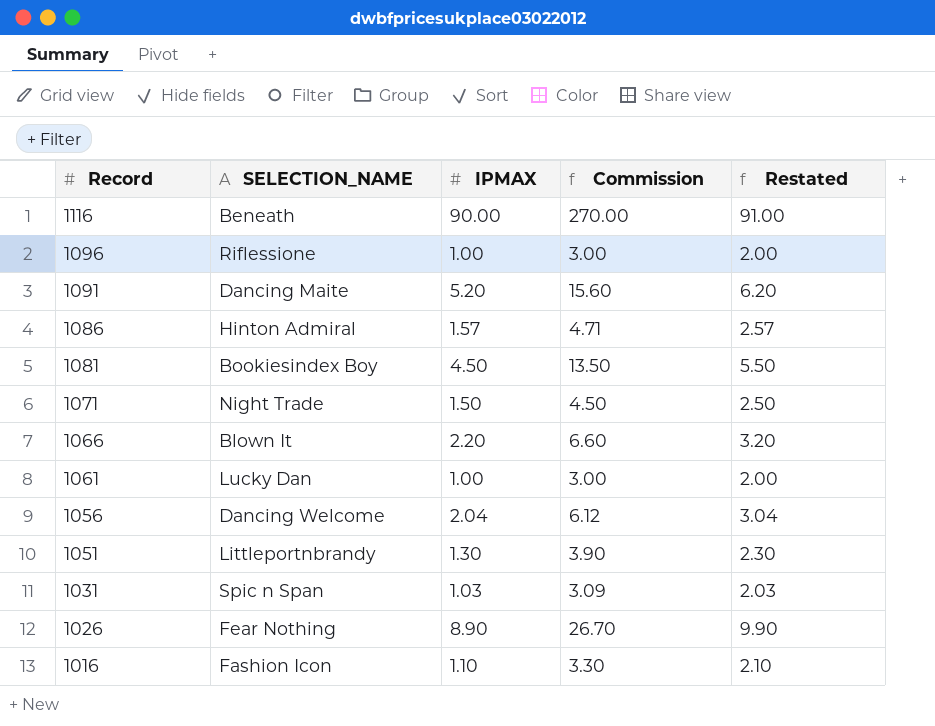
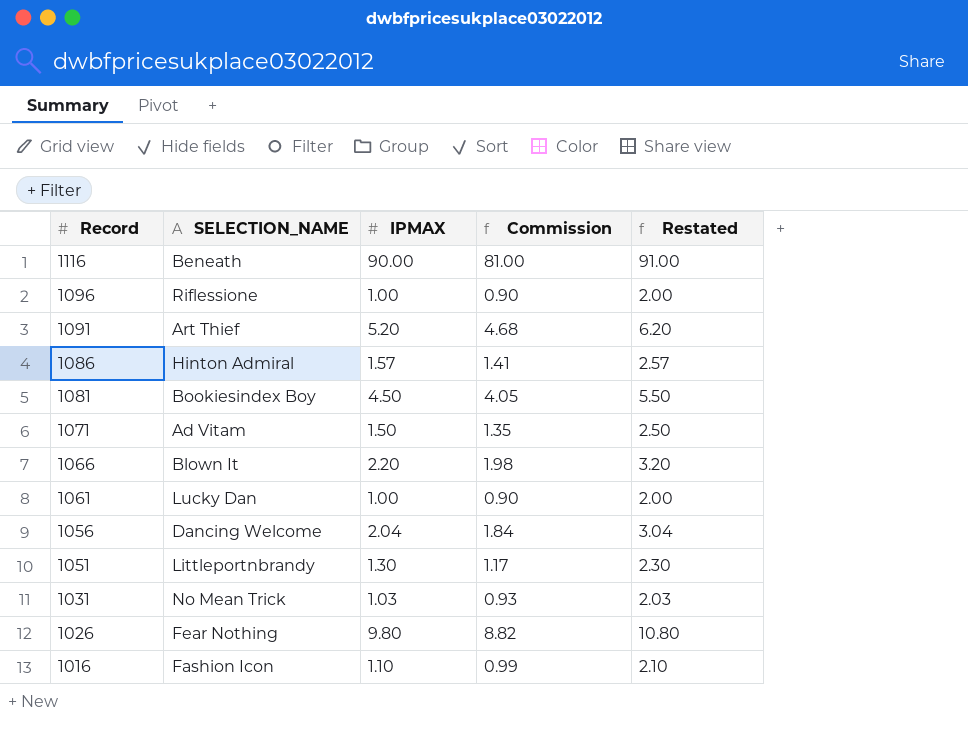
column Commission | formula: [IPMAX] * 3 -> [IPMAX] * 0.9
1091 | SELECTION_NAME: Dancing Maite -> Art Thief
1071 | SELECTION_NAME: Night Trade -> Ad Vitam
1031 | SELECTION_NAME: Spic n Span -> No Mean Trick
1026 | IPMAX: 8.90 -> 9.80
1026 | Restated: 9.90 -> 10.80

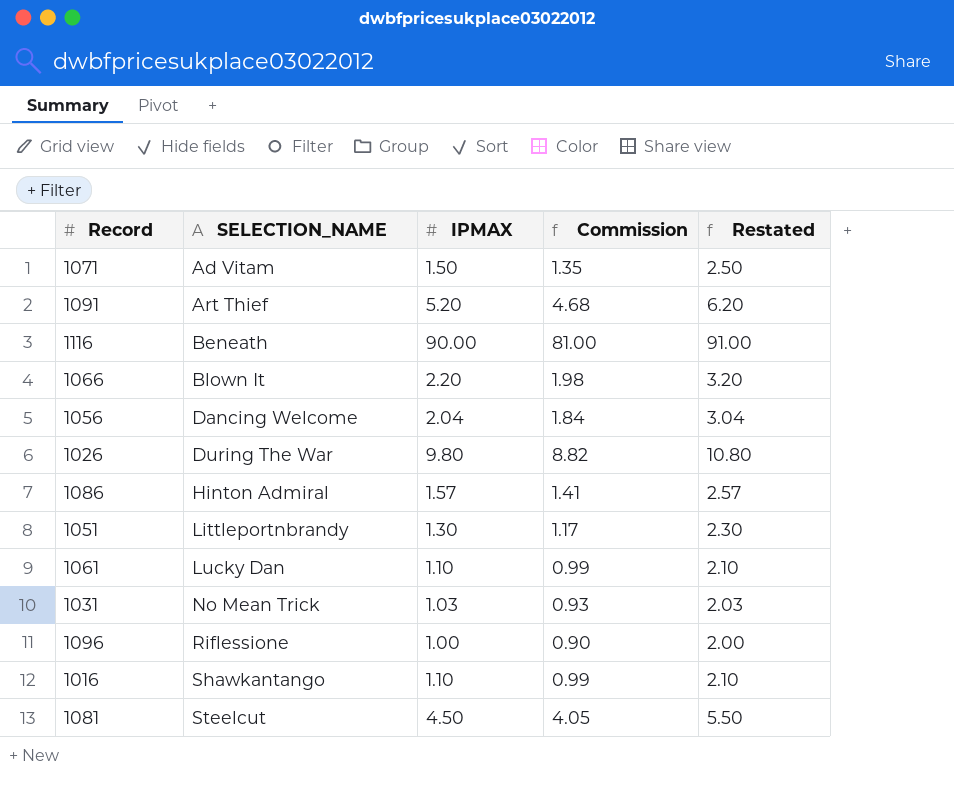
row order: Record descending -> SELECTION_NAME ascending
1026 | SELECTION_NAME: Fear Nothing -> During The War
1061 | IPMAX: 1.00 -> 1.10
1061 | Commission: 0.90 -> 0.99
1061 | Restated: 2.00 -> 2.10
1016 | SELECTION_NAME: Fashion Icon -> Shawkantango
1081 | SELECTION_NAME: Bookiesindex Boy -> Steelcut

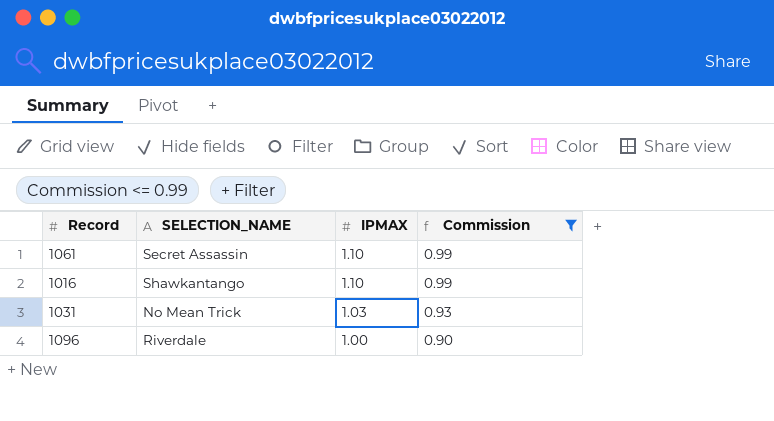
filter: none -> Commission <= 0.99
row order: SELECTION_NAME ascending -> IPMAX descending
column Restated | formula: [IPMAX] + 1 -> none
1061 | SELECTION_NAME: Lucky Dan -> Secret Assassin
1096 | SELECTION_NAME: Riflessione -> Riverdale

